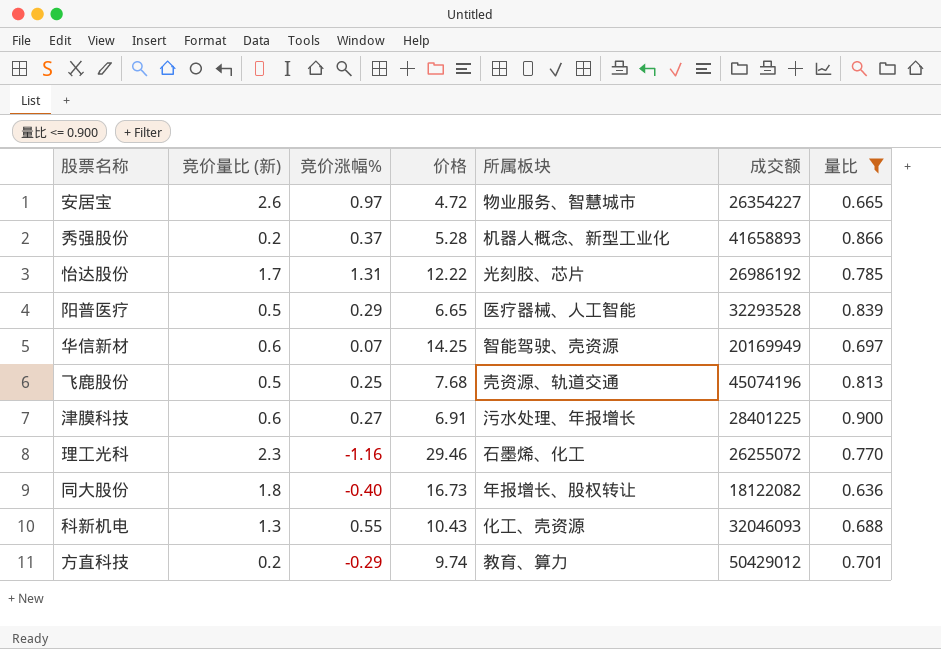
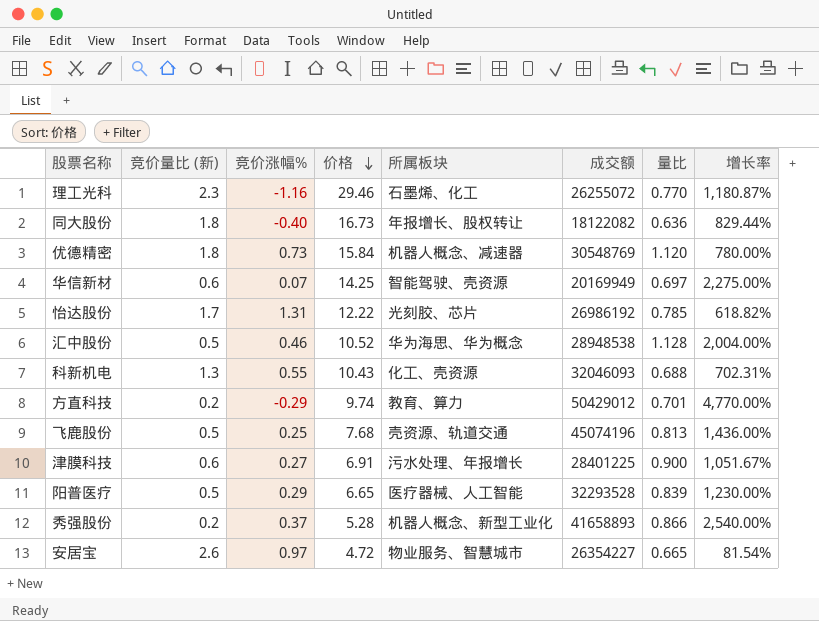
filter: 量比 <= 0.900 -> none
row order: none -> 价格 descending
column 增长率 | formula: none -> ([价格] - [竞价量比 (新)]) / [竞价量比 (新)]

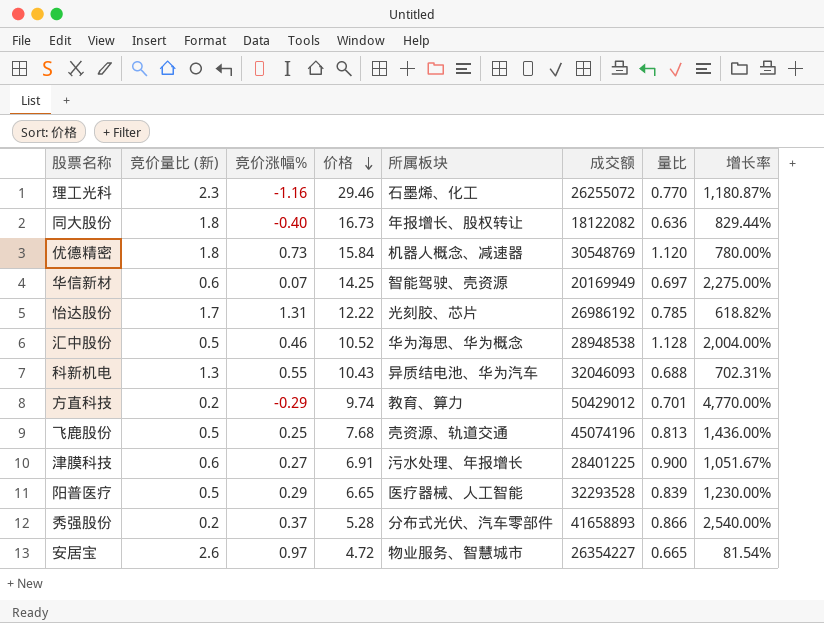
科新机电 | 所属板块: 化工、壳资源 -> 异质结电池、华为汽车
秀强股份 | 所属板块: 机器人概念、新型工业化 -> 分布式光伏、汽车零部件

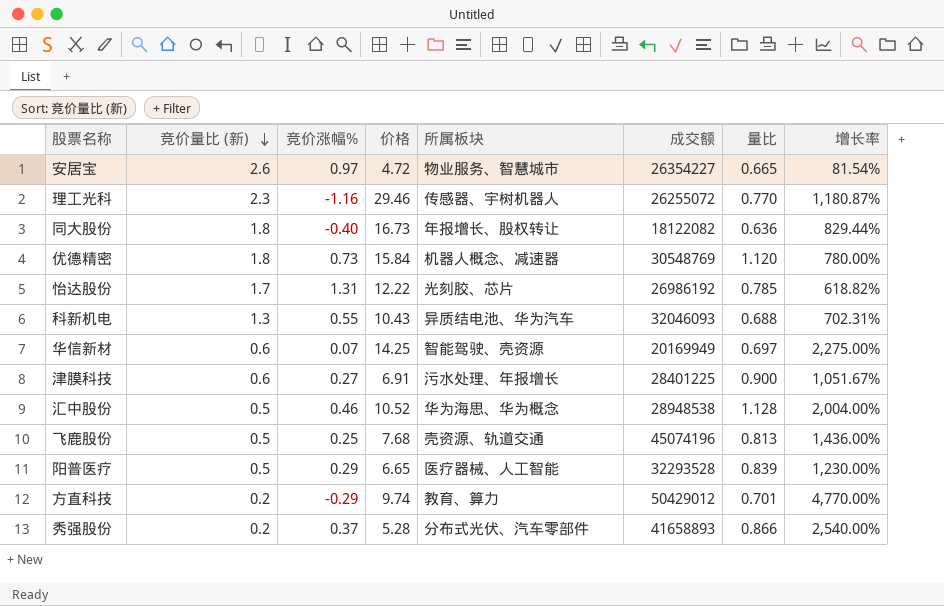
row order: 价格 descending -> 竞价量比 (新) descending
理工光科 | 所属板块: 石墨烯、化工 -> 传感器、宇树机器人

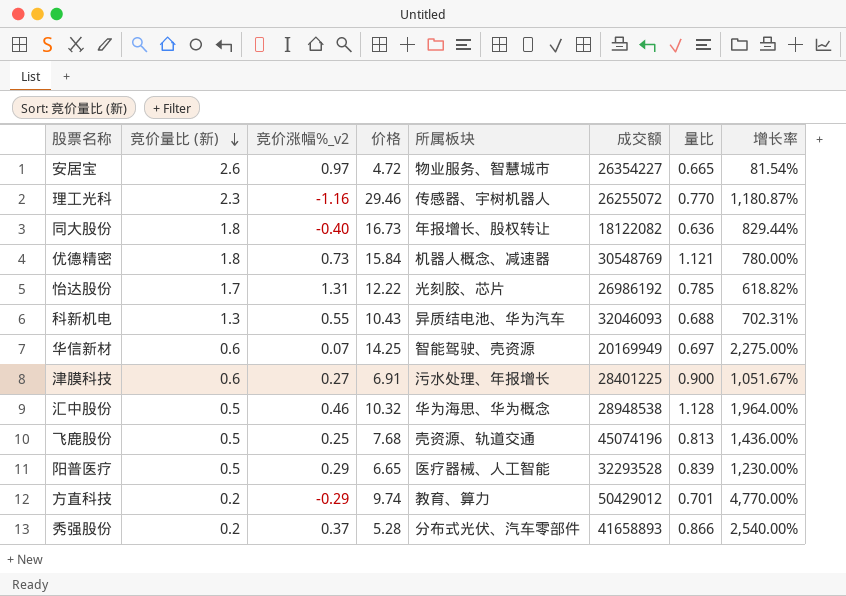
column name: 竞价涨幅% -> 竞价涨幅%_v2
优德精密 | 量比: 1.120 -> 1.121
汇中股份 | 价格: 10.52 -> 10.32
汇中股份 | 增长率: 2,004.00% -> 1,964.00%

